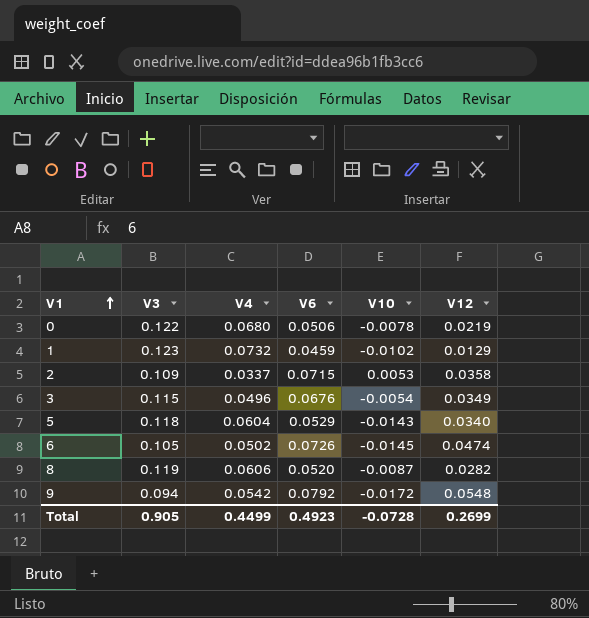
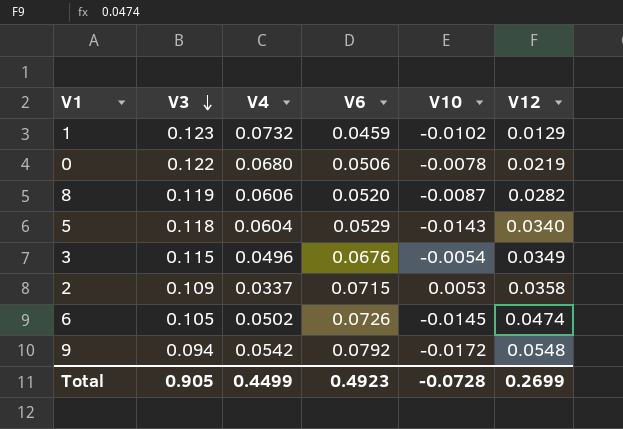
row order: V1 ascending -> V3 descending

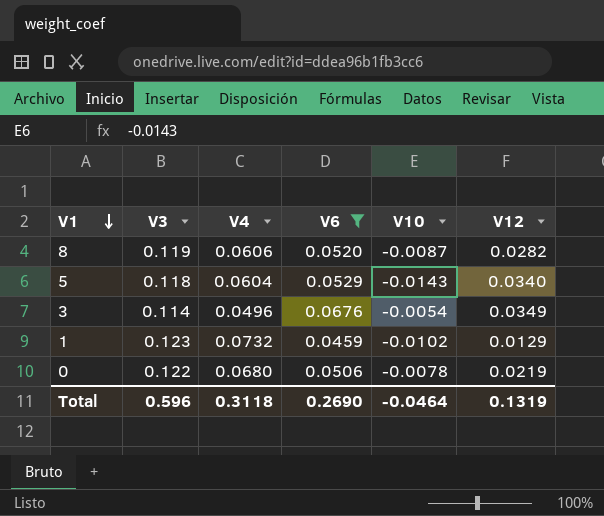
filter: none -> V6 <= 0.0676
row order: V3 descending -> V1 descending
3 | V3: 0.115 -> 0.114
Total | V3: 0.905 -> 0.596
Total | V4: 0.4499 -> 0.3118
Total | V6: 0.4923 -> 0.2690
Total | V10: -0.0728 -> -0.0464
Total | V12: 0.2699 -> 0.1319

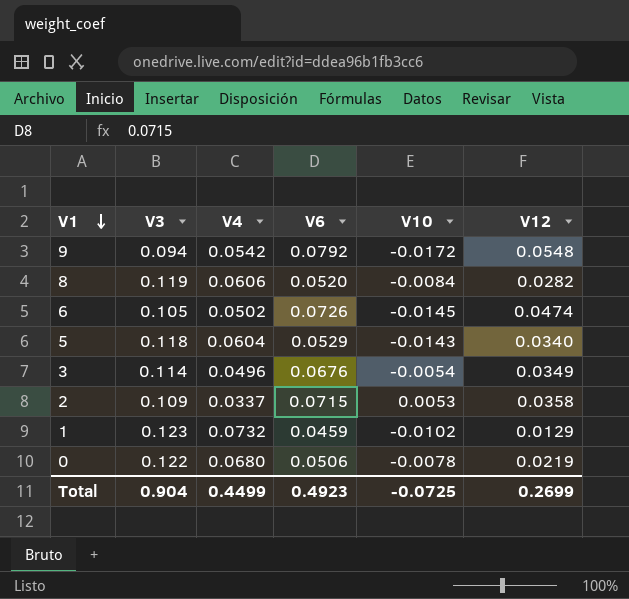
filter: V6 <= 0.0676 -> none
8 | V10: -0.0087 -> -0.0084
Total | V3: 0.596 -> 0.904
Total | V4: 0.3118 -> 0.4499
Total | V6: 0.2690 -> 0.4923
Total | V10: -0.0464 -> -0.0725
Total | V12: 0.1319 -> 0.2699

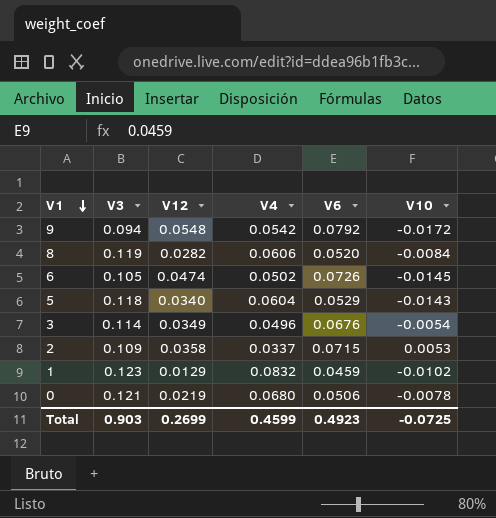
column V12 | position: 6 -> 3
1 | V4: 0.0732 -> 0.0832
0 | V3: 0.122 -> 0.121
Total | V3: 0.904 -> 0.903
Total | V4: 0.4499 -> 0.4599

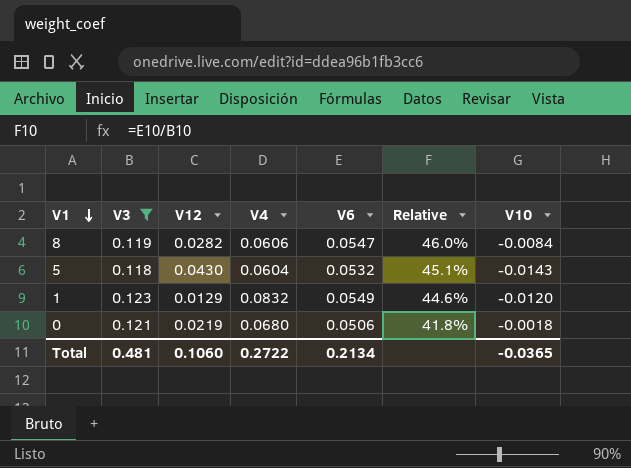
filter: none -> V3 >= 0.118
column Relative | formula: none -> [V6] / [V3]
8 | V6: 0.0520 -> 0.0547
5 | V12: 0.0340 -> 0.0430
5 | V6: 0.0529 -> 0.0532
1 | V6: 0.0459 -> 0.0549
1 | V10: -0.0102 -> -0.0120
0 | V10: -0.0078 -> -0.0018
Total | V3: 0.903 -> 0.481
Total | V12: 0.2699 -> 0.1060
Total | V4: 0.4599 -> 0.2722
Total | V6: 0.4923 -> 0.2134
Total | V10: -0.0725 -> -0.0365

